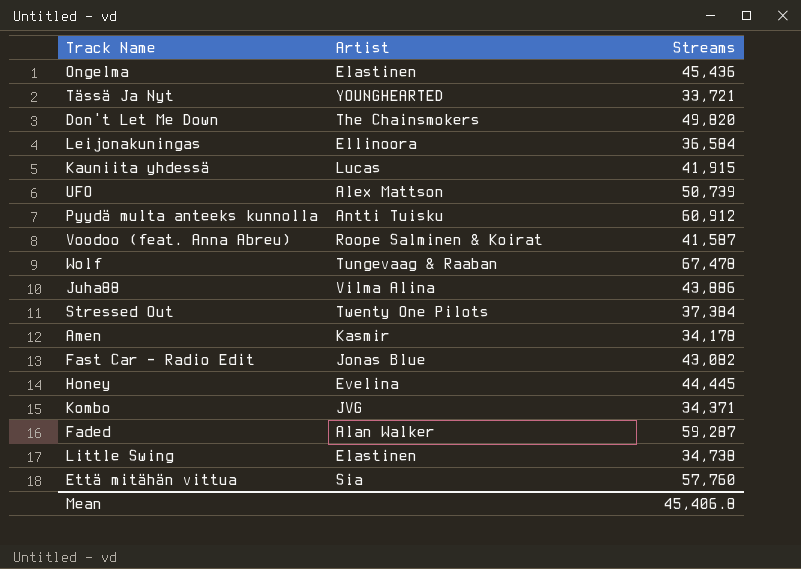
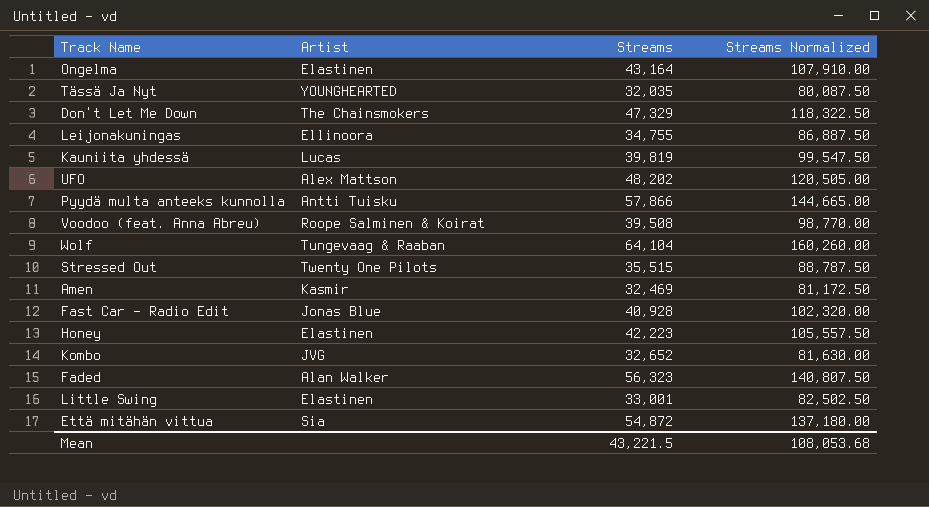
column Streams Normalized | formula: none -> [Streams] * 2.5
row Juha88: Vilma Alina | 43,886 -> none
Ongelma | Streams: 45,436 -> 43,164
Tässä Ja Nyt | Streams: 33,721 -> 32,035
Don't Let Me Down | Streams: 49,820 -> 47,329
Leijonakuningas | Streams: 36,584 -> 34,755
Kauniita yhdessä | Streams: 41,915 -> 39,819
UFO | Streams: 50,739 -> 48,202
Pyydä multa anteeks kunnolla | Streams: 60,912 -> 57,866
Voodoo (feat. Anna Abreu) | Streams: 41,587 -> 39,508
Wolf | Streams: 67,478 -> 64,104
Stressed Out | Streams: 37,384 -> 35,515
Amen | Streams: 34,178 -> 32,469
Fast Car - Radio Edit | Streams: 43,082 -> 40,928
Honey | Artist: Evelina -> Elastinen
Honey | Streams: 44,445 -> 42,223
Kombo | Streams: 34,371 -> 32,652
Faded | Streams: 59,287 -> 56,323
Little Swing | Streams: 34,738 -> 33,001
Että mitähän vittua | Streams: 57,760 -> 54,872
Mean | Streams: 45,406.8 -> 43,221.5

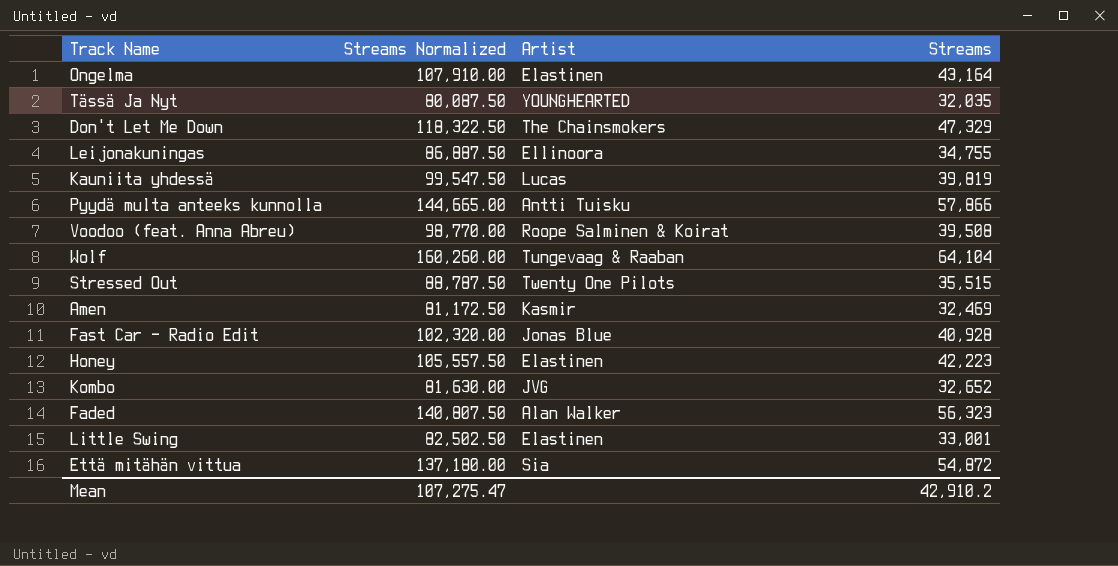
column Streams Normalized | position: 4 -> 2
row UFO: Alex Mattson | 48,202 | 120,505.00 -> none
Mean | Streams Normalized: 108,053.68 -> 107,275.47
Mean | Streams: 43,221.5 -> 42,910.2

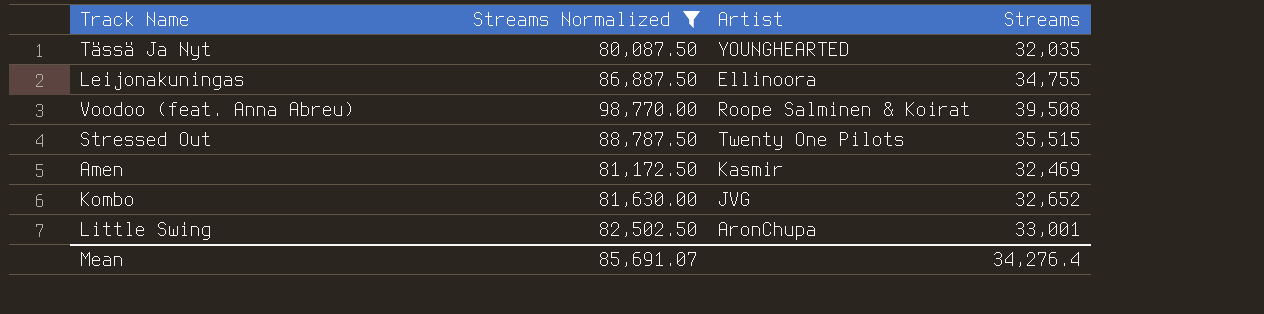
filter: none -> Streams Normalized <= 98,770.00
Little Swing | Artist: Elastinen -> AronChupa
Mean | Streams Normalized: 107,275.47 -> 85,691.07
Mean | Streams: 42,910.2 -> 34,276.4

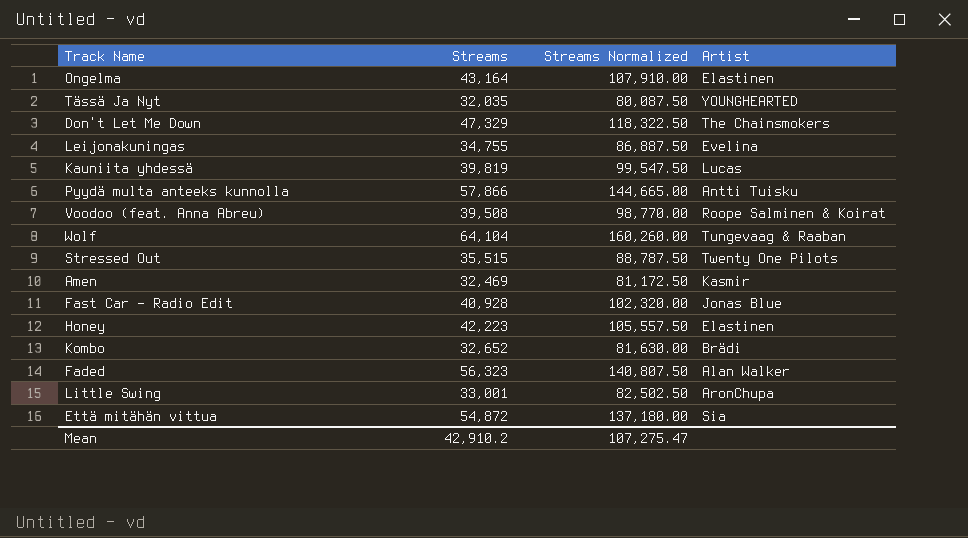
filter: Streams Normalized <= 98,770.00 -> none
column Streams | position: 4 -> 2
Leijonakuningas | Artist: Ellinoora -> Evelina
Kombo | Artist: JVG -> Brädi
Mean | Streams: 34,276.4 -> 42,910.2
Mean | Streams Normalized: 85,691.07 -> 107,275.47

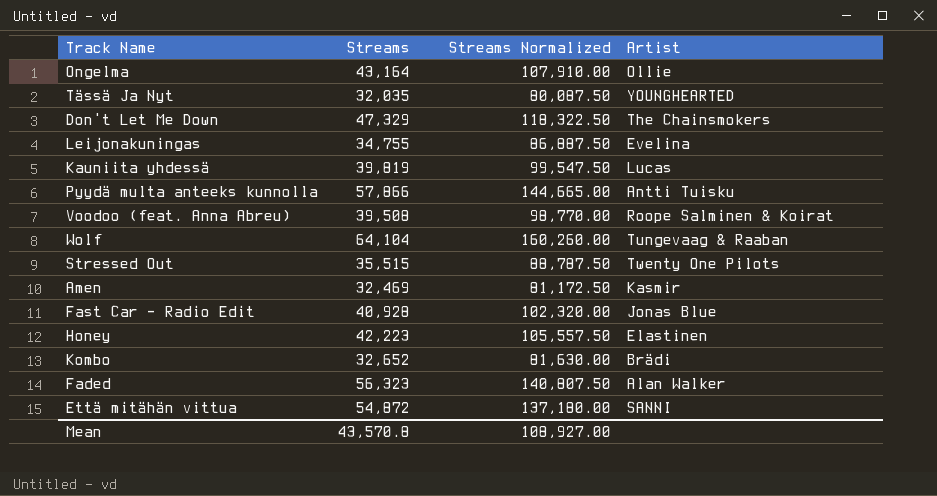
row Little Swing: 33,001 | 82,502.50 | AronChupa -> none
Ongelma | Artist: Elastinen -> Ollie
Että mitähän vittua | Artist: Sia -> SANNI
Mean | Streams: 42,910.2 -> 43,570.8
Mean | Streams Normalized: 107,275.47 -> 108,927.00

